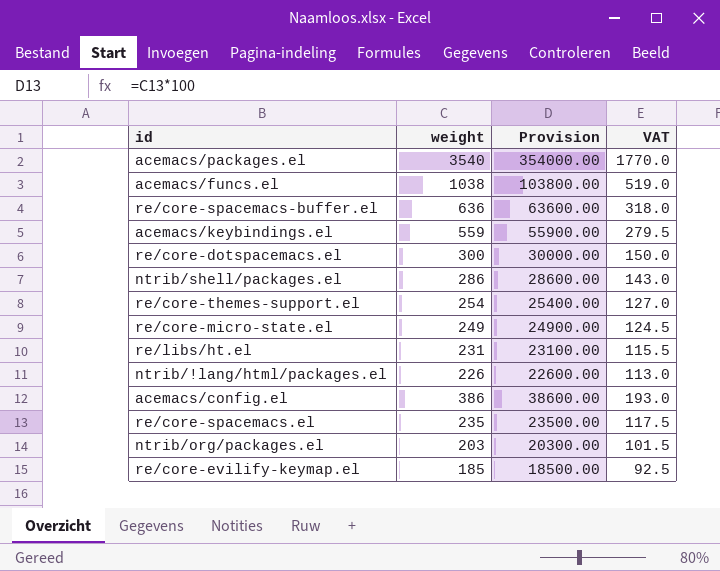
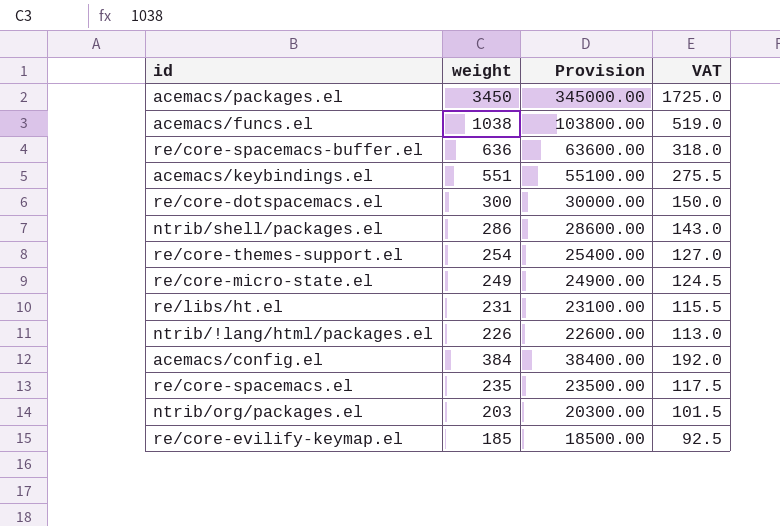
acemacs/packages.el | weight: 3540 -> 3450
acemacs/packages.el | Provision: 354000.00 -> 345000.00
acemacs/packages.el | VAT: 1770.0 -> 1725.0
acemacs/keybindings.el | weight: 559 -> 551
acemacs/keybindings.el | Provision: 55900.00 -> 55100.00
acemacs/keybindings.el | VAT: 279.5 -> 275.5
acemacs/config.el | weight: 386 -> 384
acemacs/config.el | Provision: 38600.00 -> 38400.00
acemacs/config.el | VAT: 193.0 -> 192.0

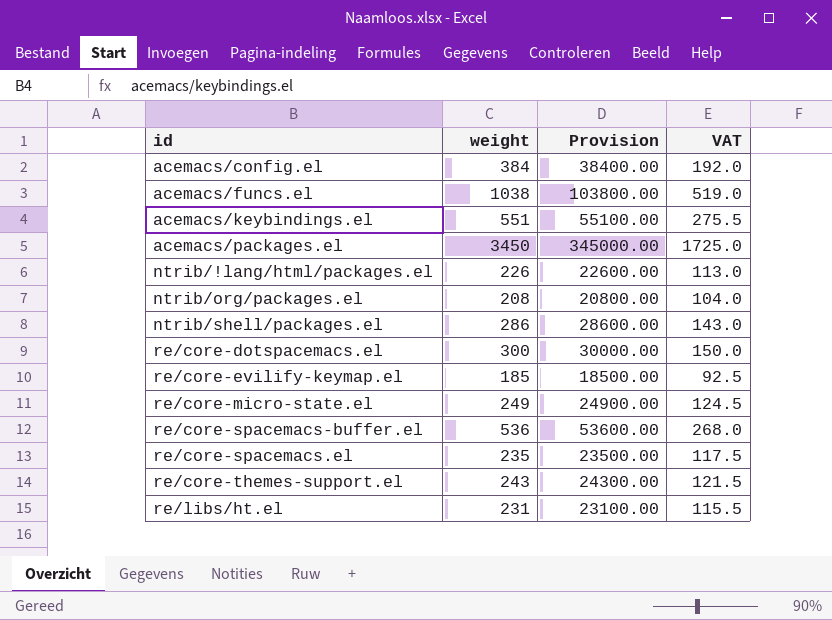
row order: none -> id ascending
ntrib/org/packages.el | weight: 203 -> 208
ntrib/org/packages.el | Provision: 20300.00 -> 20800.00
ntrib/org/packages.el | VAT: 101.5 -> 104.0
re/core-spacemacs-buffer.el | weight: 636 -> 536
re/core-spacemacs-buffer.el | Provision: 63600.00 -> 53600.00
re/core-spacemacs-buffer.el | VAT: 318.0 -> 268.0
re/core-themes-support.el | weight: 254 -> 243
re/core-themes-support.el | Provision: 25400.00 -> 24300.00
re/core-themes-support.el | VAT: 127.0 -> 121.5

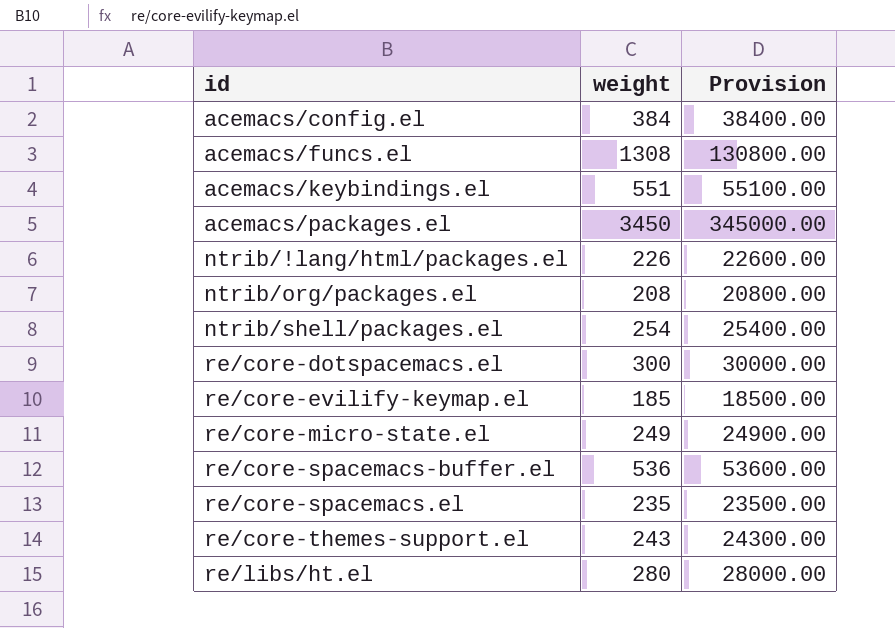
column VAT | formula: [weight] * 0.5 -> none
acemacs/funcs.el | weight: 1038 -> 1308
acemacs/funcs.el | Provision: 103800.00 -> 130800.00
ntrib/shell/packages.el | weight: 286 -> 254
ntrib/shell/packages.el | Provision: 28600.00 -> 25400.00
re/libs/ht.el | weight: 231 -> 280
re/libs/ht.el | Provision: 23100.00 -> 28000.00

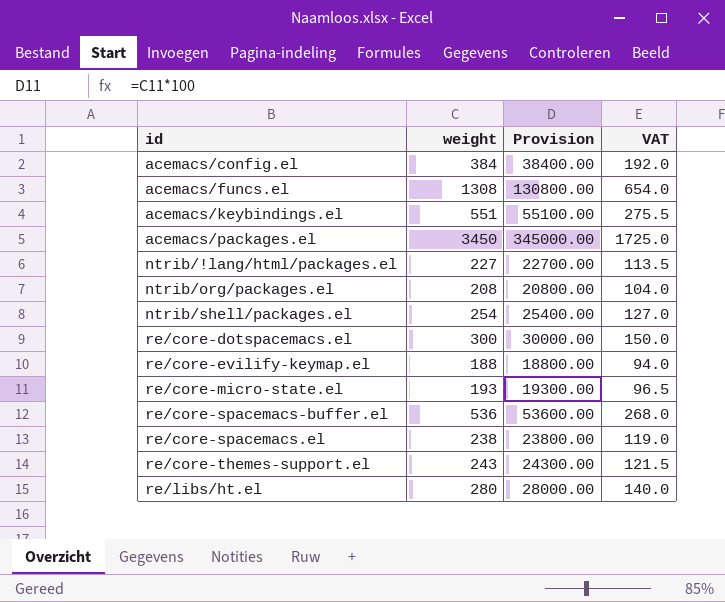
column VAT | formula: none -> [weight] * 0.5
ntrib/!lang/html/packages.el | weight: 226 -> 227
ntrib/!lang/html/packages.el | Provision: 22600.00 -> 22700.00
re/core-evilify-keymap.el | weight: 185 -> 188
re/core-evilify-keymap.el | Provision: 18500.00 -> 18800.00
re/core-micro-state.el | weight: 249 -> 193
re/core-micro-state.el | Provision: 24900.00 -> 19300.00
re/core-spacemacs.el | weight: 235 -> 238
re/core-spacemacs.el | Provision: 23500.00 -> 23800.00

